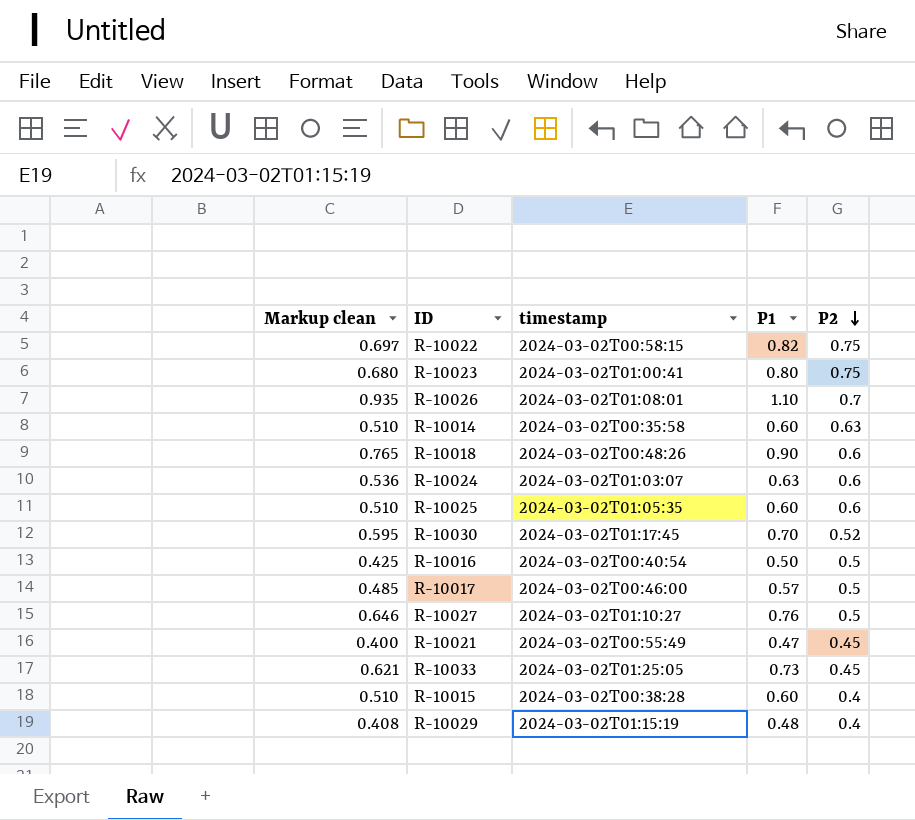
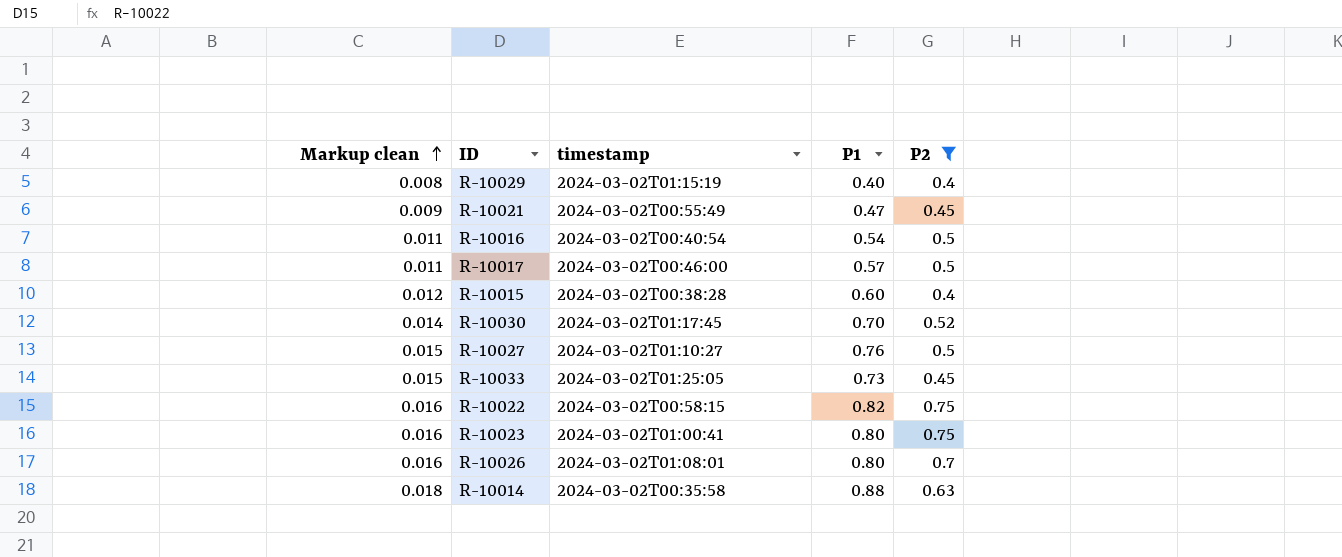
filter: none -> P2 != 0.6
row order: P2 descending -> Markup clean ascending
column Markup clean | formula: [P1] * 0.85 -> [P1] * 0.02
R-10029 | P1: 0.48 -> 0.40
R-10016 | P1: 0.50 -> 0.54
R-10026 | P1: 1.10 -> 0.80
R-10014 | P1: 0.60 -> 0.88

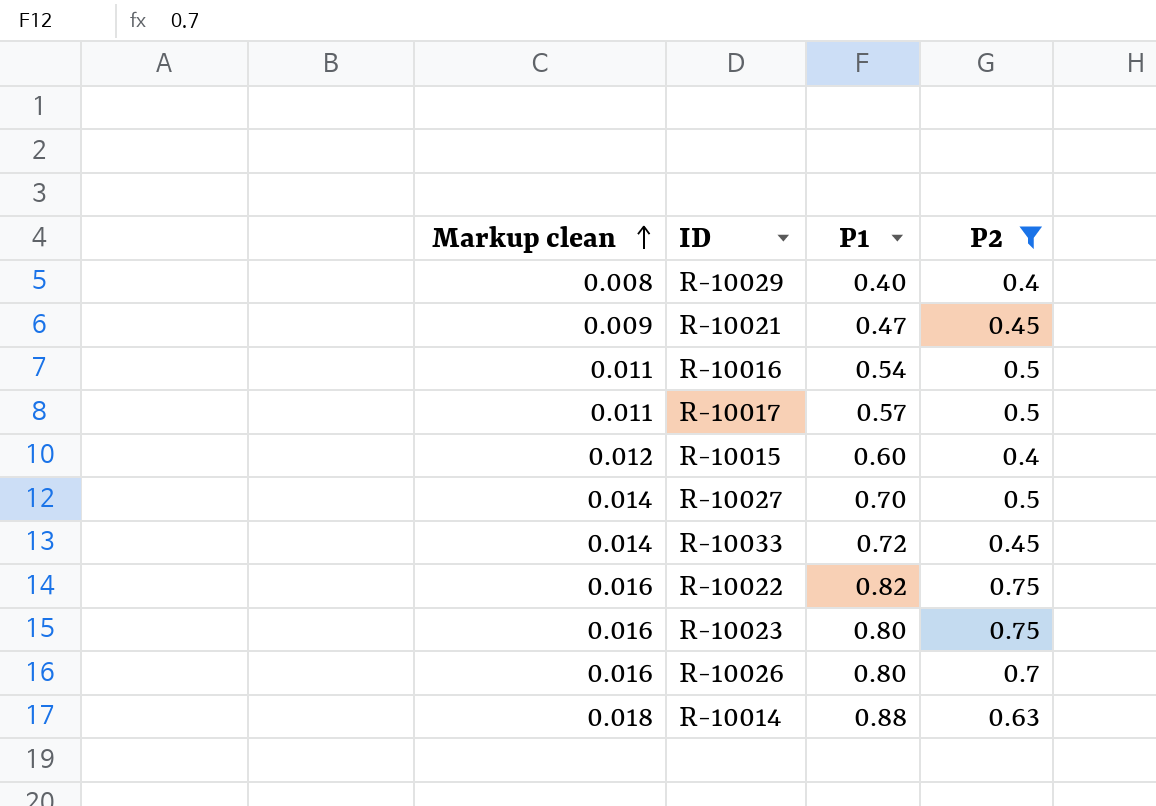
column timestamp | position: 3 -> none
row R-10030: 0.014 | 2024-03-02T01:17:45 | 0.70 | 0.52 -> none
R-10027 | Markup clean: 0.015 -> 0.014
R-10027 | P1: 0.76 -> 0.70
R-10033 | Markup clean: 0.015 -> 0.014
R-10033 | P1: 0.73 -> 0.72

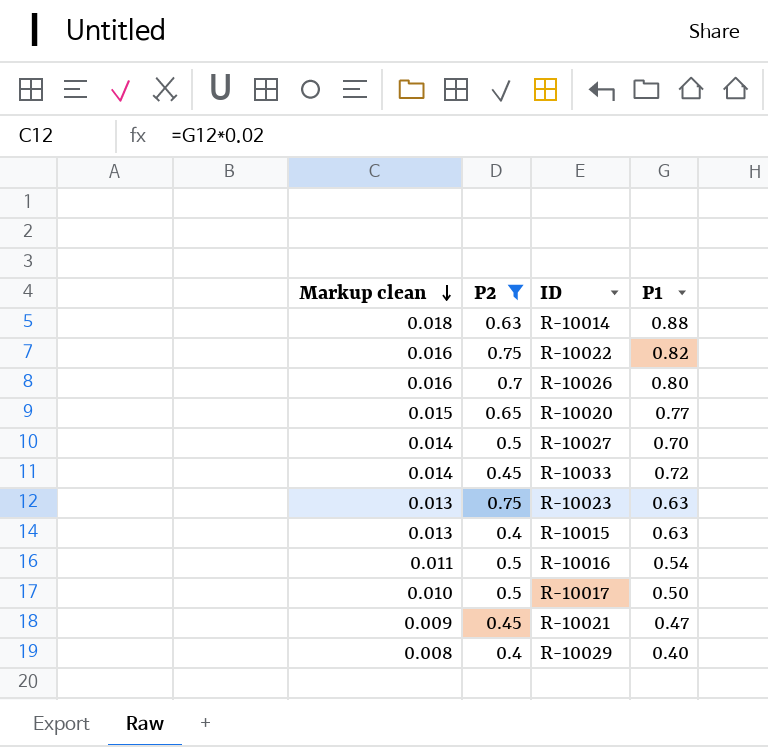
row order: Markup clean ascending -> Markup clean descending
column P2 | position: 4 -> 2
row R-10020: none -> 0.015 | 0.65 | 0.77
R-10023 | Markup clean: 0.016 -> 0.013
R-10023 | P1: 0.80 -> 0.63
R-10015 | Markup clean: 0.012 -> 0.013
R-10015 | P1: 0.60 -> 0.63
R-10017 | Markup clean: 0.011 -> 0.010
R-10017 | P1: 0.57 -> 0.50

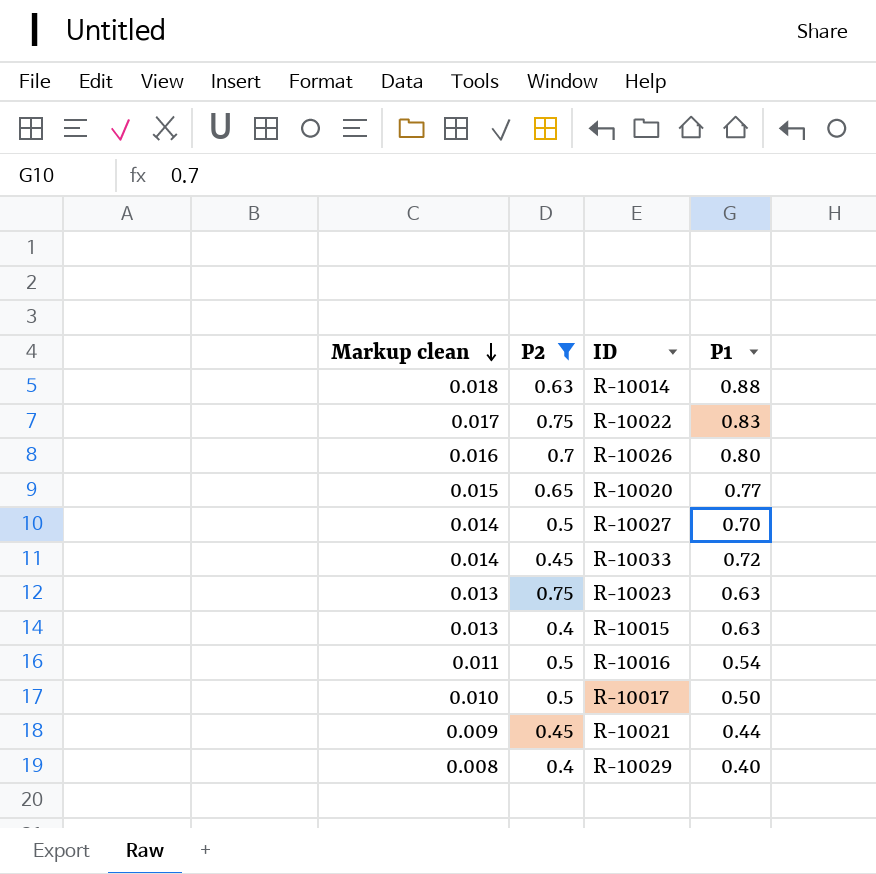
R-10022 | Markup clean: 0.016 -> 0.017
R-10022 | P1: 0.82 -> 0.83
R-10021 | P1: 0.47 -> 0.44

